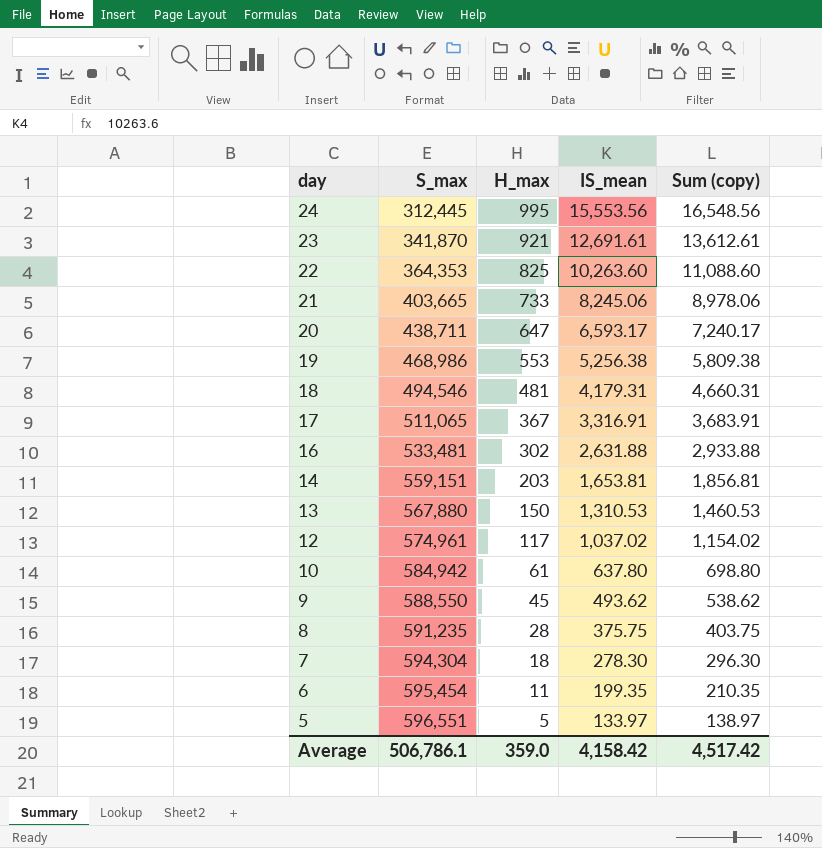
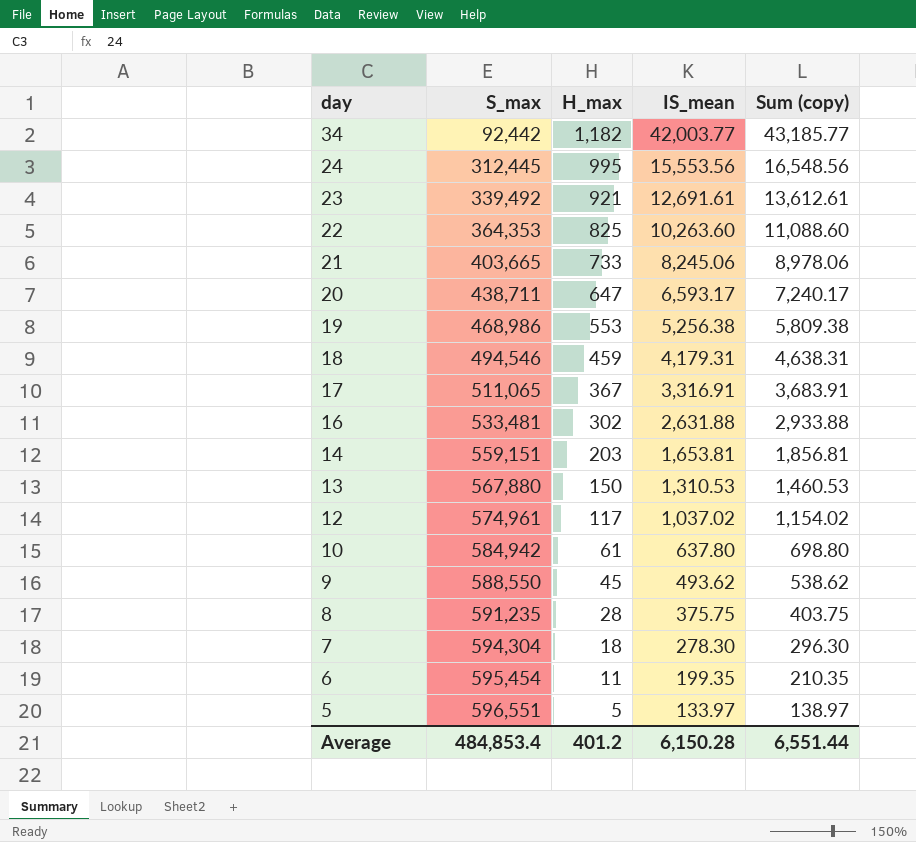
row 34: none -> 92,442 | 1,182 | 42,003.77 | 43,185.77
23 | S_max: 341,870 -> 339,492
18 | H_max: 481 -> 459
18 | Sum (copy): 4,660.31 -> 4,638.31
Average | S_max: 506,786.1 -> 484,853.4
Average | H_max: 359.0 -> 401.2
Average | IS_mean: 4,158.42 -> 6,150.28
Average | Sum (copy): 4,517.42 -> 6,551.44

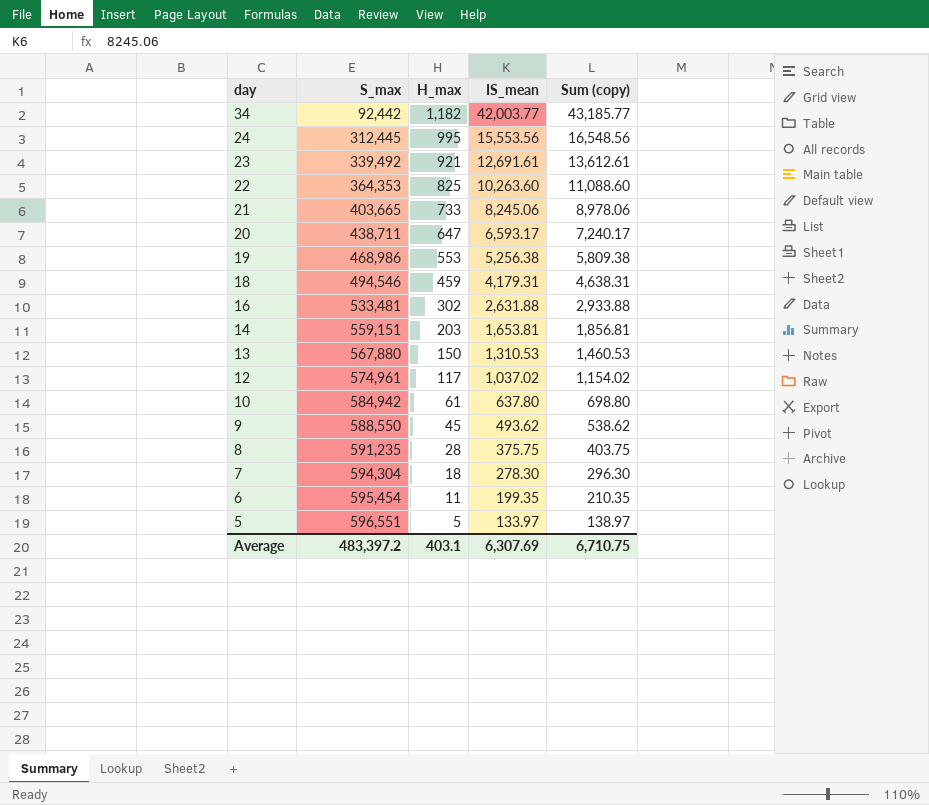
row 17: 511,065 | 367 | 3,316.91 | 3,683.91 -> none
Average | S_max: 484,853.4 -> 483,397.2
Average | H_max: 401.2 -> 403.1
Average | IS_mean: 6,150.28 -> 6,307.69
Average | Sum (copy): 6,551.44 -> 6,710.75

